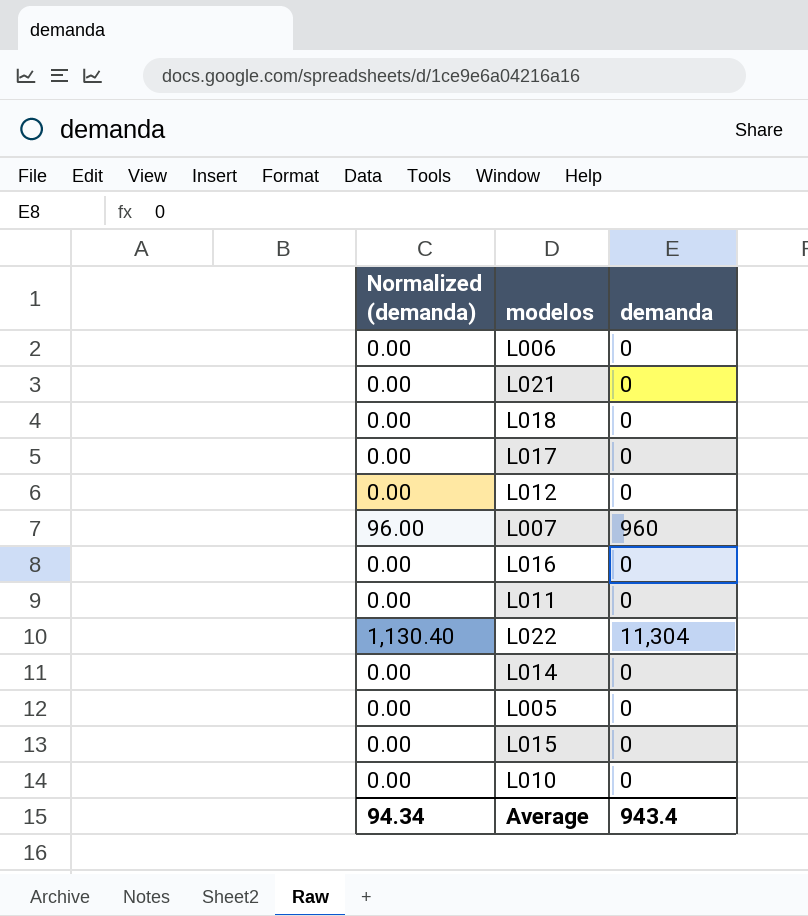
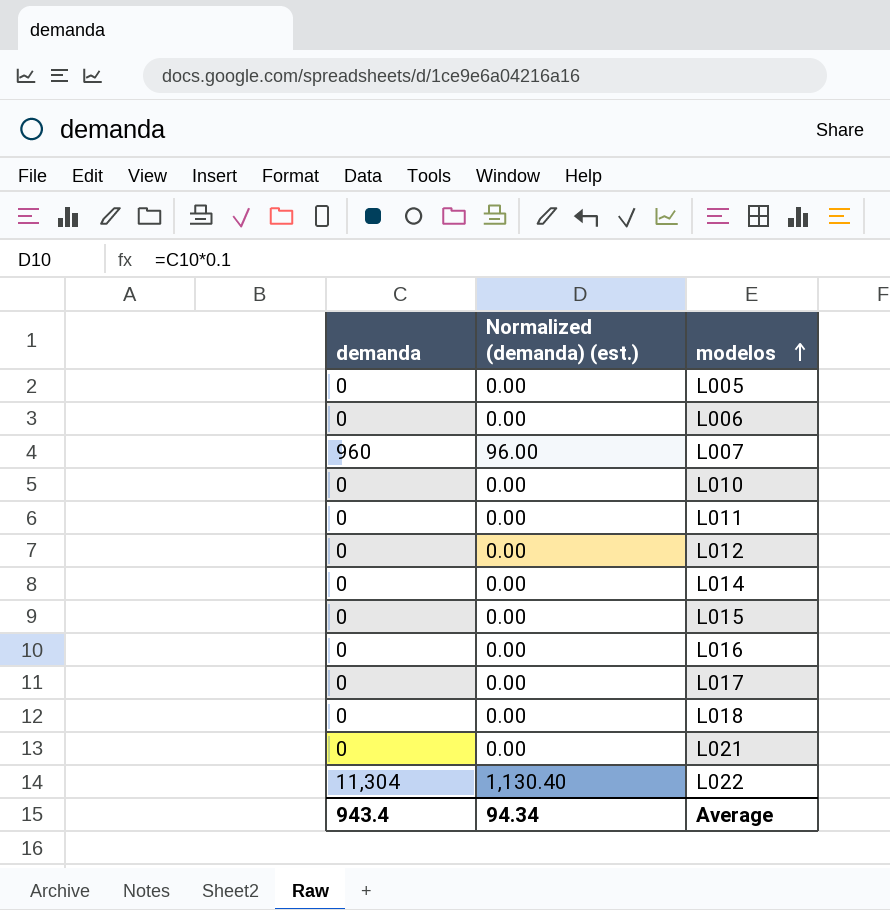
row order: none -> modelos ascending
column demanda | position: 3 -> 1
column name: Normalized (demanda) -> Normalized (demanda) (est.)

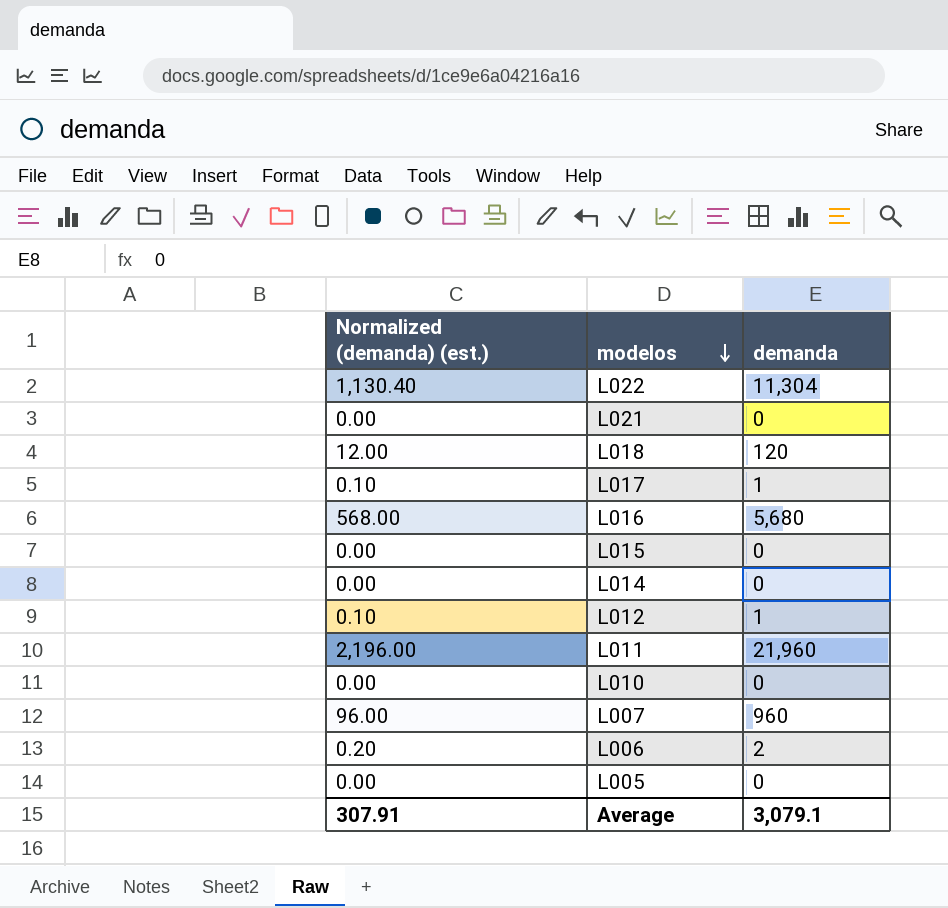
row order: modelos ascending -> modelos descending
column demanda | position: 1 -> 3
L018 | Normalized (demanda) (est.): 0.00 -> 12.00
L018 | demanda: 0 -> 120
L017 | Normalized (demanda) (est.): 0.00 -> 0.10
L017 | demanda: 0 -> 1
L016 | Normalized (demanda) (est.): 0.00 -> 568.00
L016 | demanda: 0 -> 5,680
L012 | Normalized (demanda) (est.): 0.00 -> 0.10
L012 | demanda: 0 -> 1
L011 | Normalized (demanda) (est.): 0.00 -> 2,196.00
L011 | demanda: 0 -> 21,960
L006 | Normalized (demanda) (est.): 0.00 -> 0.20
L006 | demanda: 0 -> 2
Average | Normalized (demanda) (est.): 94.34 -> 307.91
Average | demanda: 943.4 -> 3,079.1

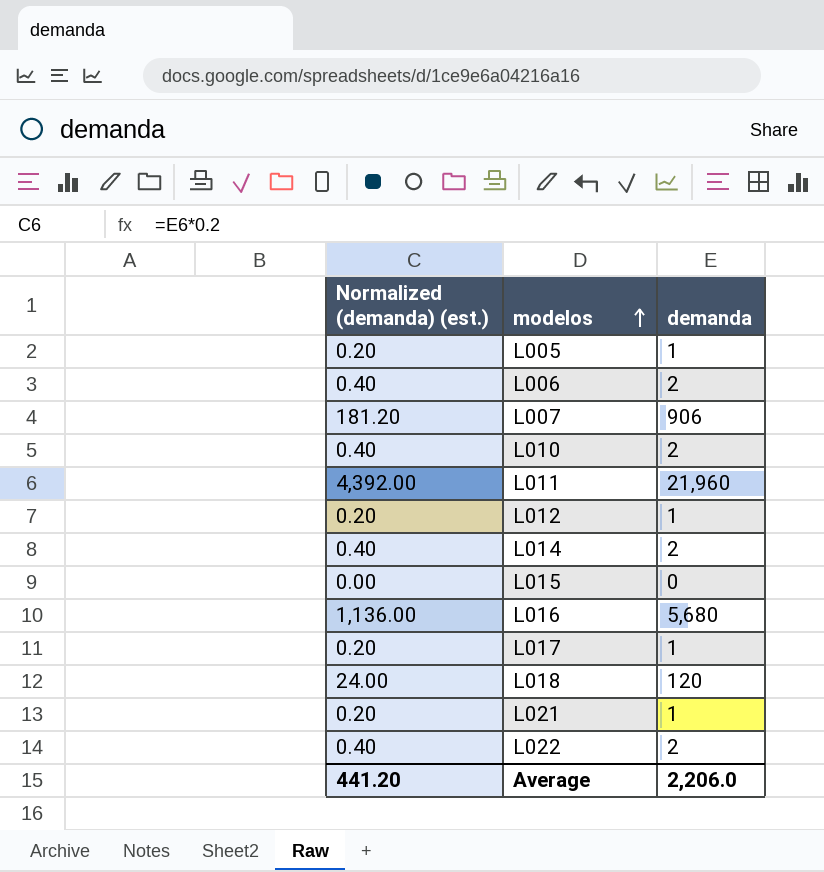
row order: modelos descending -> modelos ascending
column Normalized (demanda) (est.) | formula: [demanda] * 0.1 -> [demanda] * 0.2
L005 | demanda: 0 -> 1
L007 | demanda: 960 -> 906
L010 | demanda: 0 -> 2
L014 | demanda: 0 -> 2
L021 | demanda: 0 -> 1
L022 | demanda: 11,304 -> 2
Average | Normalized (demanda) (est.): 307.91 -> 441.20
Average | demanda: 3,079.1 -> 2,206.0

